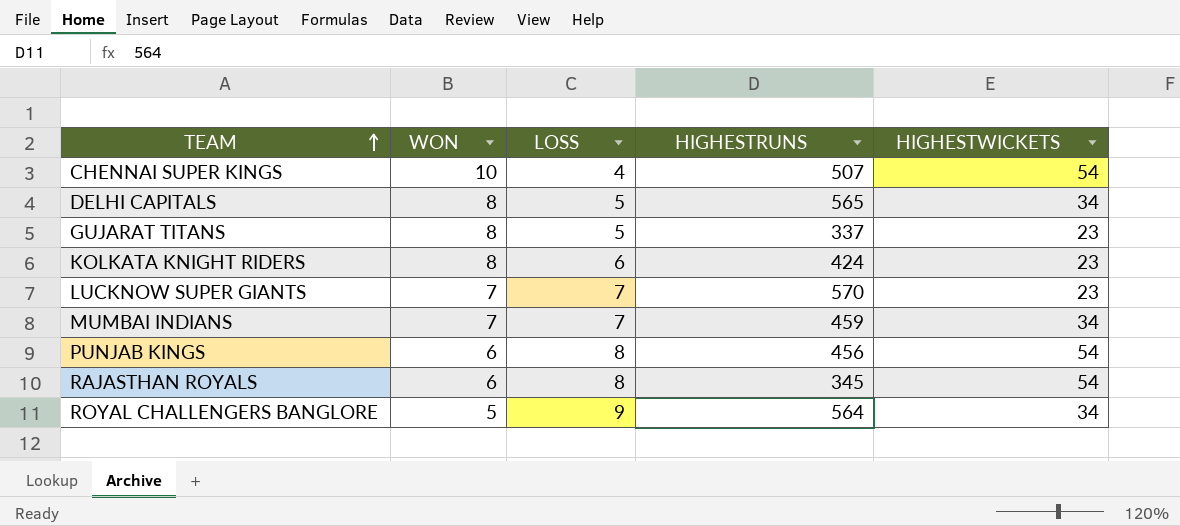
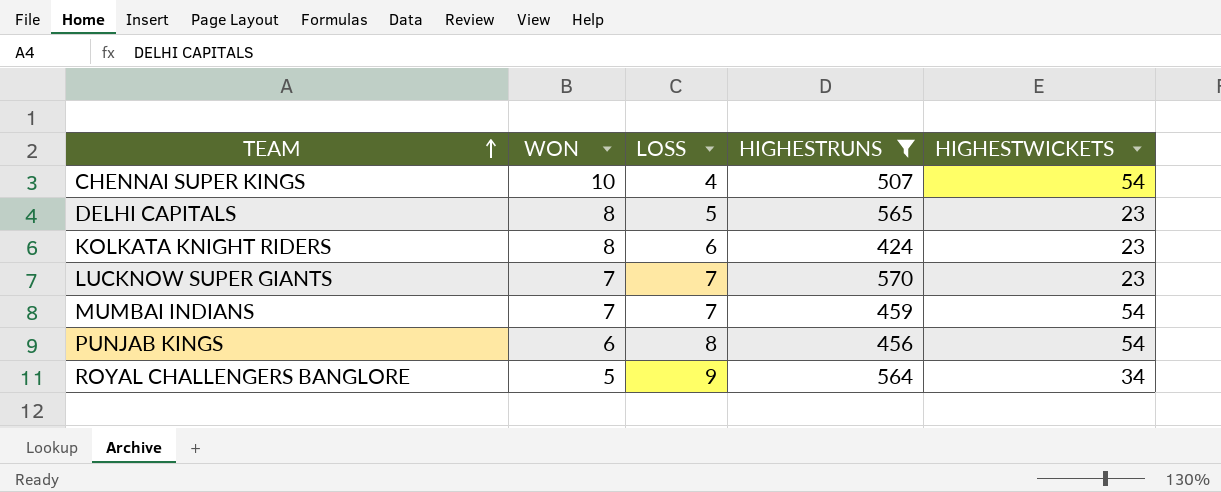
filter: none -> HIGHESTRUNS >= 424
DELHI CAPITALS | HIGHESTWICKETS: 34 -> 23
MUMBAI INDIANS | HIGHESTWICKETS: 34 -> 54

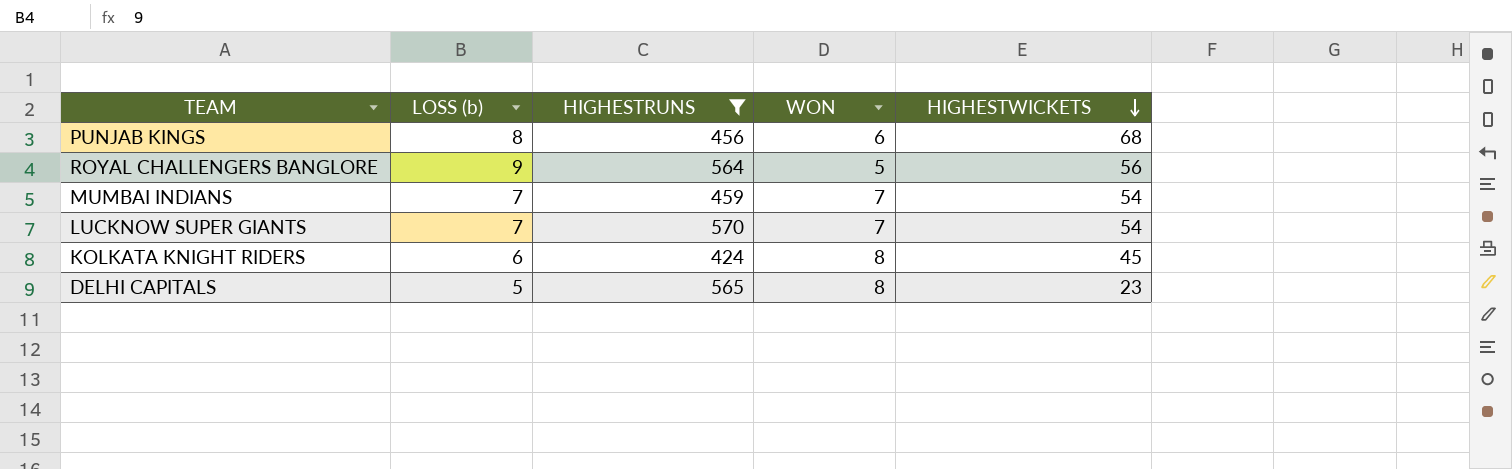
row order: TEAM ascending -> HIGHESTWICKETS descending
column name: LOSS -> LOSS (b)
column WON | position: 2 -> 4
row CHENNAI SUPER KINGS: 10 | 4 | 507 | 54 -> none
PUNJAB KINGS | HIGHESTWICKETS: 54 -> 68
ROYAL CHALLENGERS BANGLORE | HIGHESTWICKETS: 34 -> 56
LUCKNOW SUPER GIANTS | HIGHESTWICKETS: 23 -> 54
KOLKATA KNIGHT RIDERS | HIGHESTWICKETS: 23 -> 45

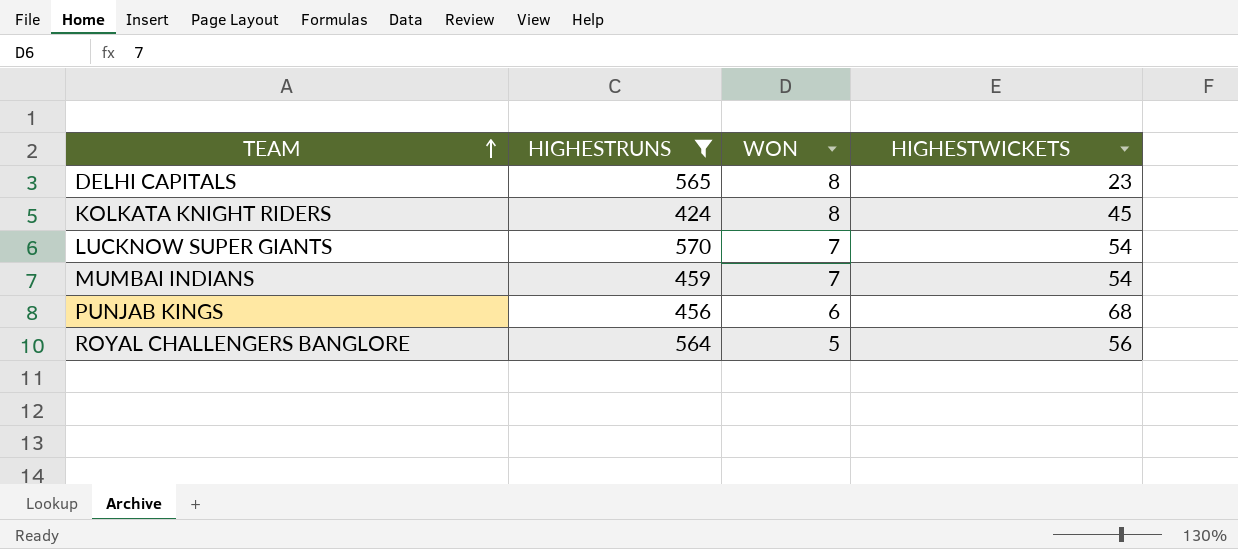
row order: HIGHESTWICKETS descending -> TEAM ascending
column LOSS (b) | position: 2 -> none

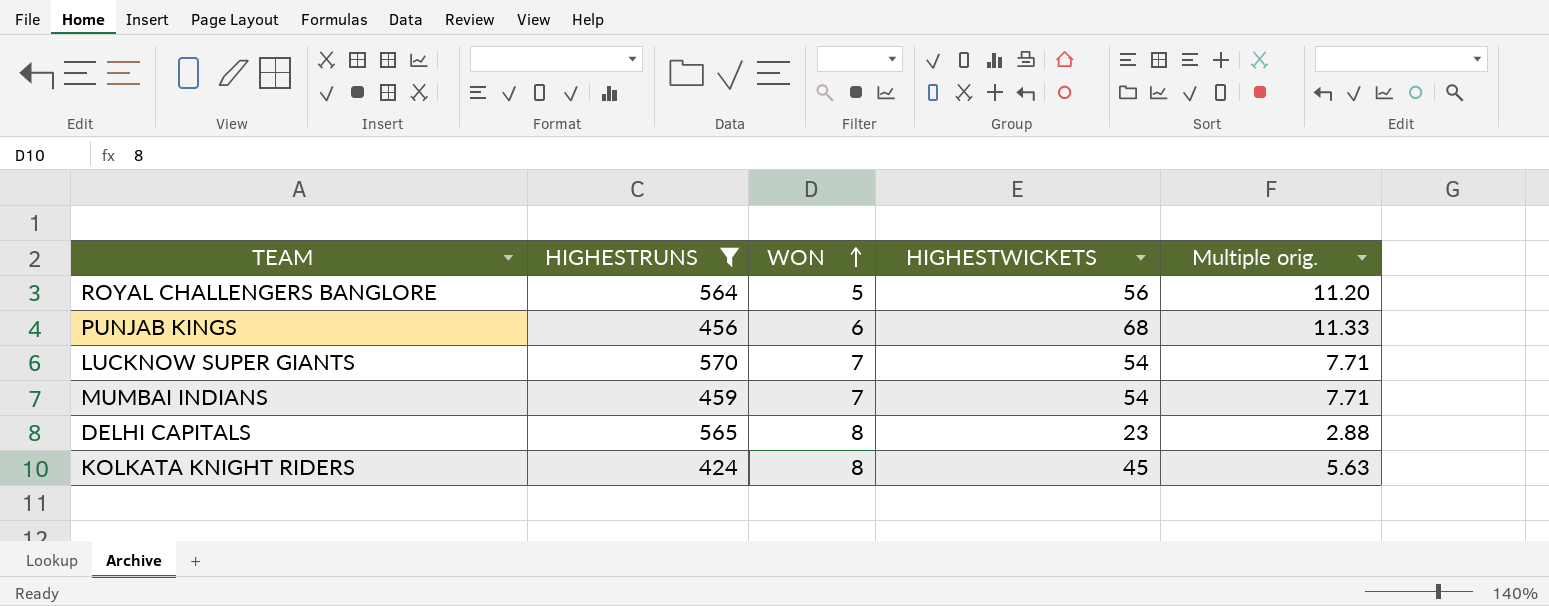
row order: TEAM ascending -> WON ascending
column Multiple orig. | formula: none -> [HIGHESTWICKETS] / [WON]

